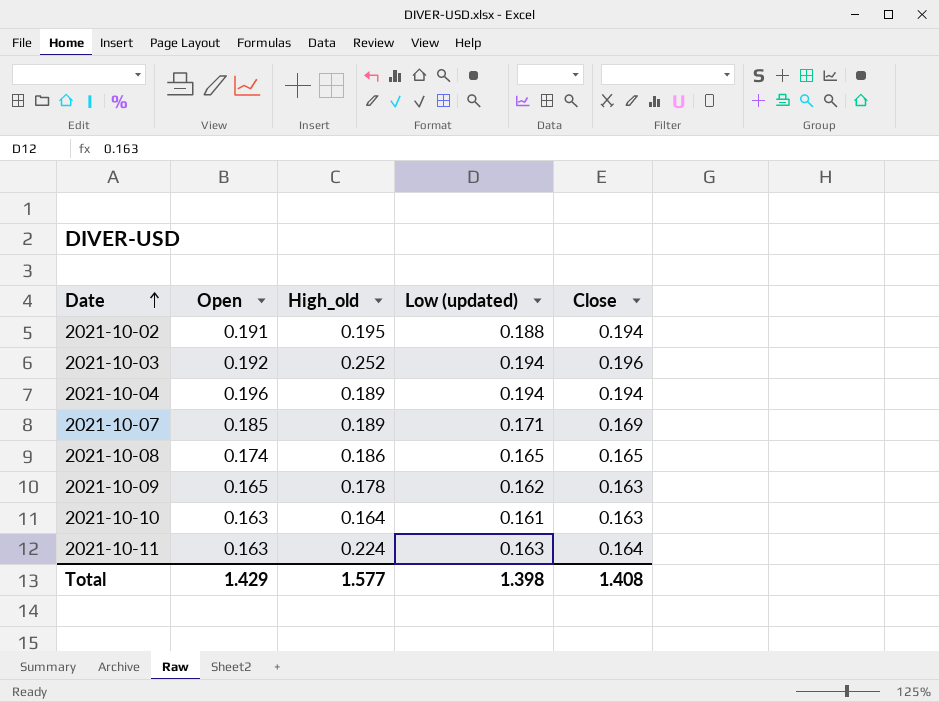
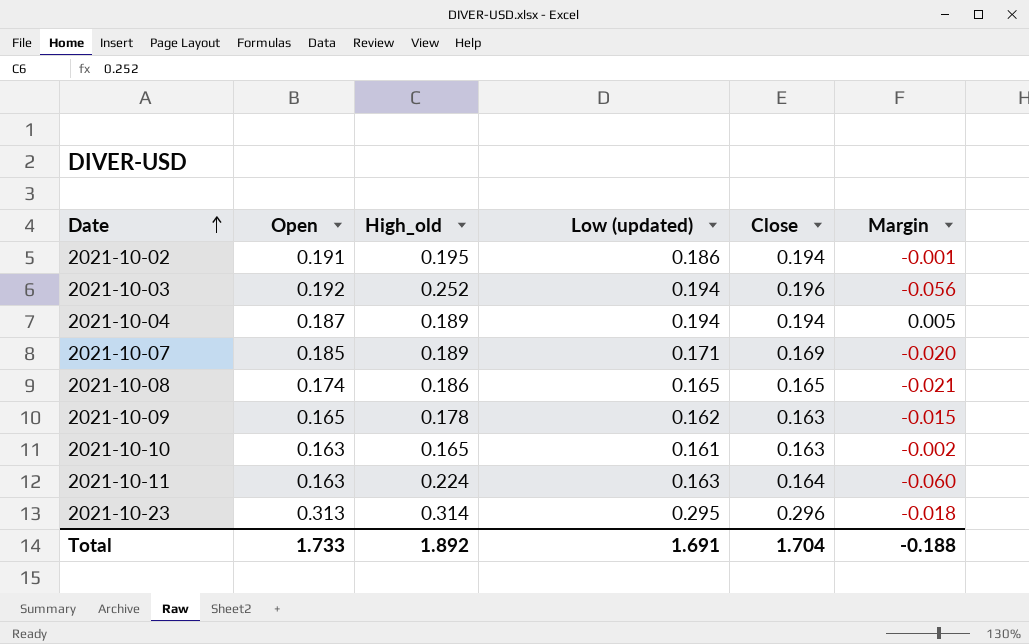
column Margin | formula: none -> [Close] - [High_old]
2021-10-02 | Low (updated): 0.188 -> 0.186
2021-10-04 | Open: 0.196 -> 0.187
2021-10-10 | High_old: 0.164 -> 0.165
row 2021-10-23: none -> 0.313 | 0.314 | 0.295 | 0.296 | -0.018
Total | Open: 1.429 -> 1.733
Total | High_old: 1.577 -> 1.892
Total | Low (updated): 1.398 -> 1.691
Total | Close: 1.408 -> 1.704

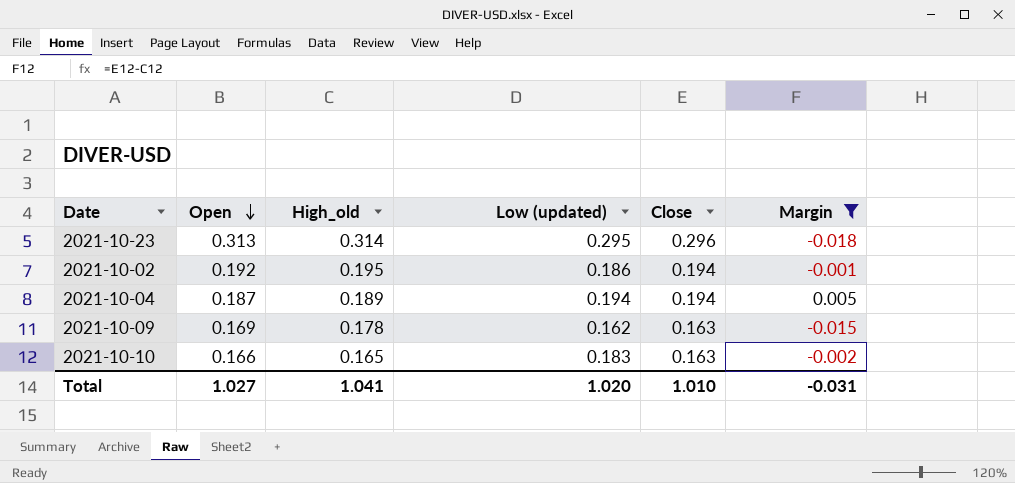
filter: none -> Margin >= -0.018
row order: Date ascending -> Open descending
2021-10-02 | Open: 0.191 -> 0.192
2021-10-09 | Open: 0.165 -> 0.169
2021-10-10 | Open: 0.163 -> 0.166
2021-10-10 | Low (updated): 0.161 -> 0.183
Total | Open: 1.733 -> 1.027
Total | High_old: 1.892 -> 1.041
Total | Low (updated): 1.691 -> 1.020
Total | Close: 1.704 -> 1.010
Total | Margin: -0.188 -> -0.031

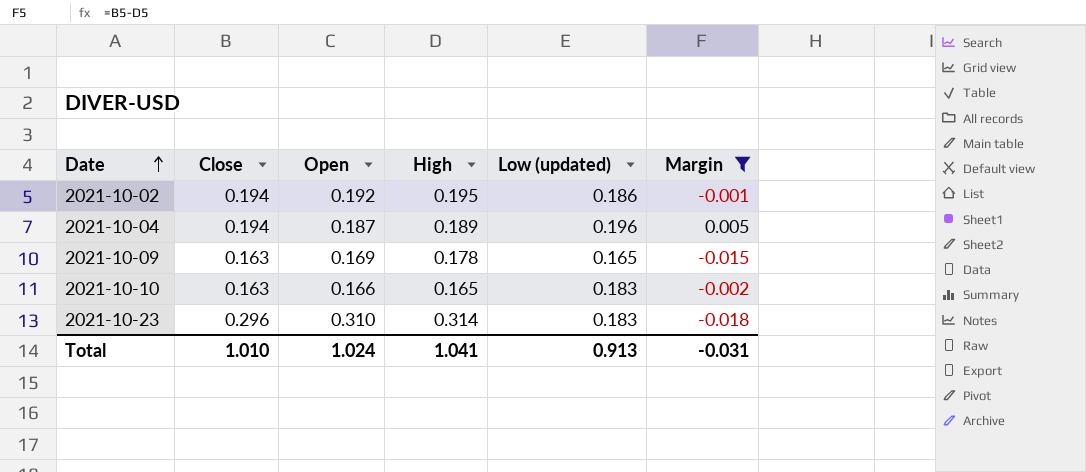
row order: Open descending -> Date ascending
column Close | position: 5 -> 2
column name: High_old -> High
2021-10-04 | Low (updated): 0.194 -> 0.196
2021-10-09 | Low (updated): 0.162 -> 0.165
2021-10-23 | Open: 0.313 -> 0.310
2021-10-23 | Low (updated): 0.295 -> 0.183
Total | Open: 1.027 -> 1.024
Total | Low (updated): 1.020 -> 0.913

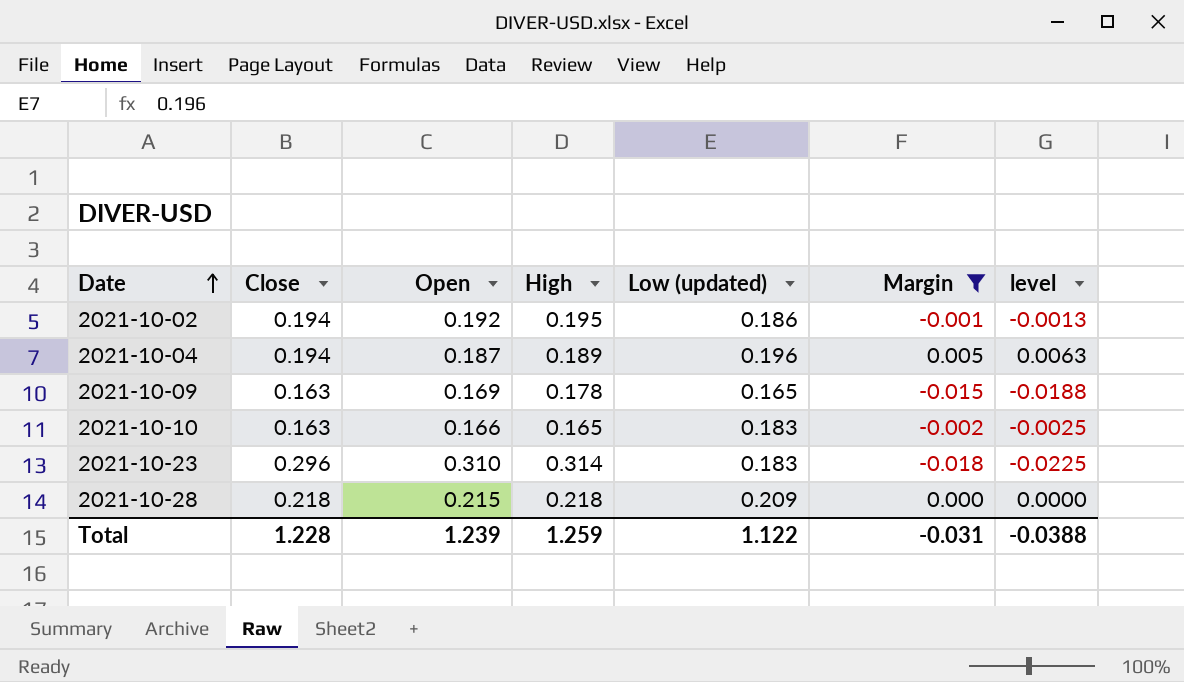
column level | formula: none -> [Margin] * 1.25
row 2021-10-28: none -> 0.218 | 0.215 | 0.218 | 0.209 | 0.000 | 0.0000
Total | Close: 1.010 -> 1.228
Total | Open: 1.024 -> 1.239
Total | High: 1.041 -> 1.259
Total | Low (updated): 0.913 -> 1.122

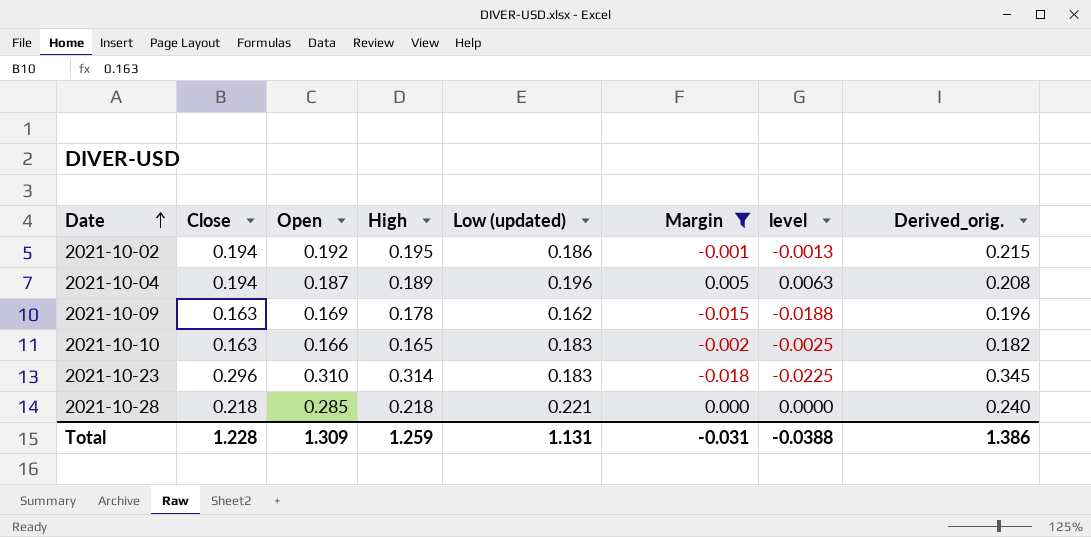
column Derived_orig. | formula: none -> [High] * 1.1
2021-10-09 | Low (updated): 0.165 -> 0.162
2021-10-28 | Open: 0.215 -> 0.285
2021-10-28 | Low (updated): 0.209 -> 0.221
Total | Open: 1.239 -> 1.309
Total | Low (updated): 1.122 -> 1.131

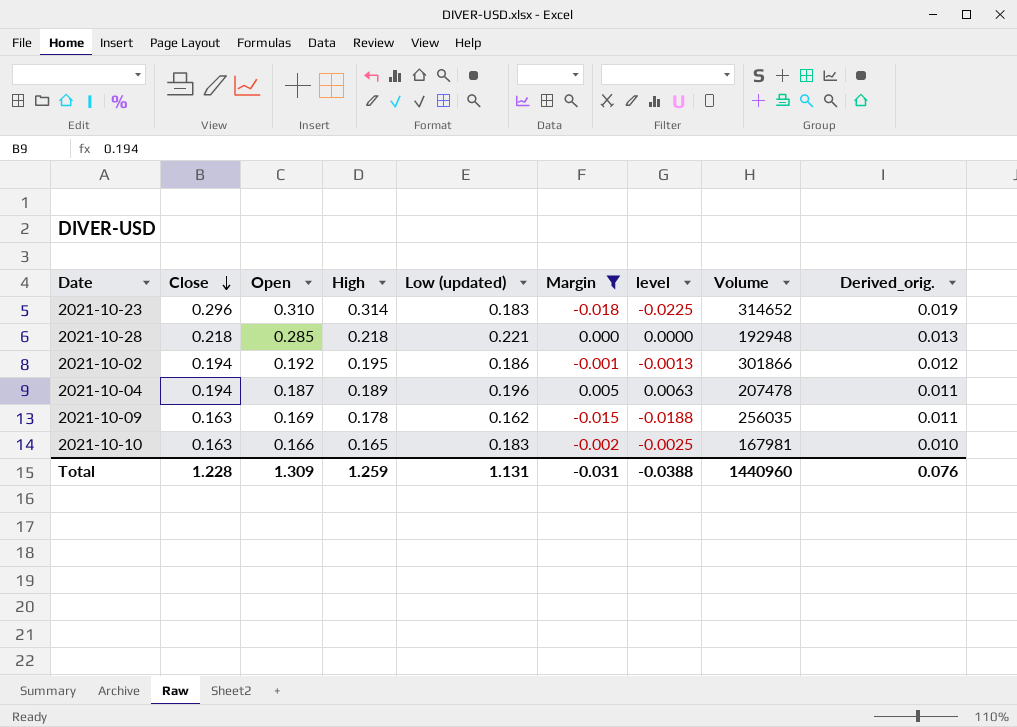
row order: Date ascending -> Close descending
column Volume | position: none -> 8
column Derived_orig. | formula: [High] * 1.1 -> [High] * 0.06
Total | Derived_orig.: 1.386 -> 0.076

